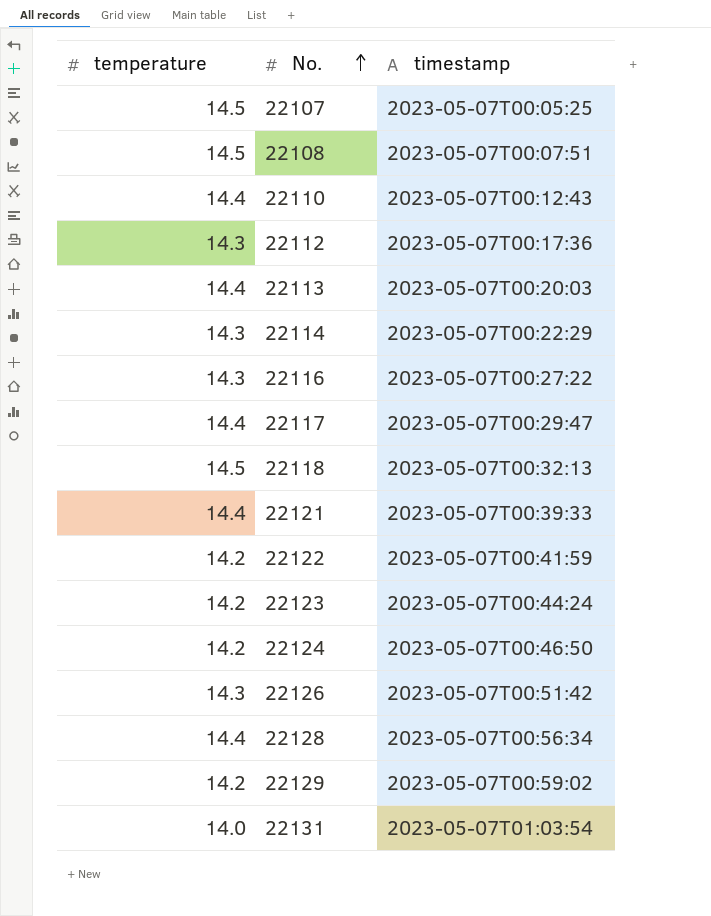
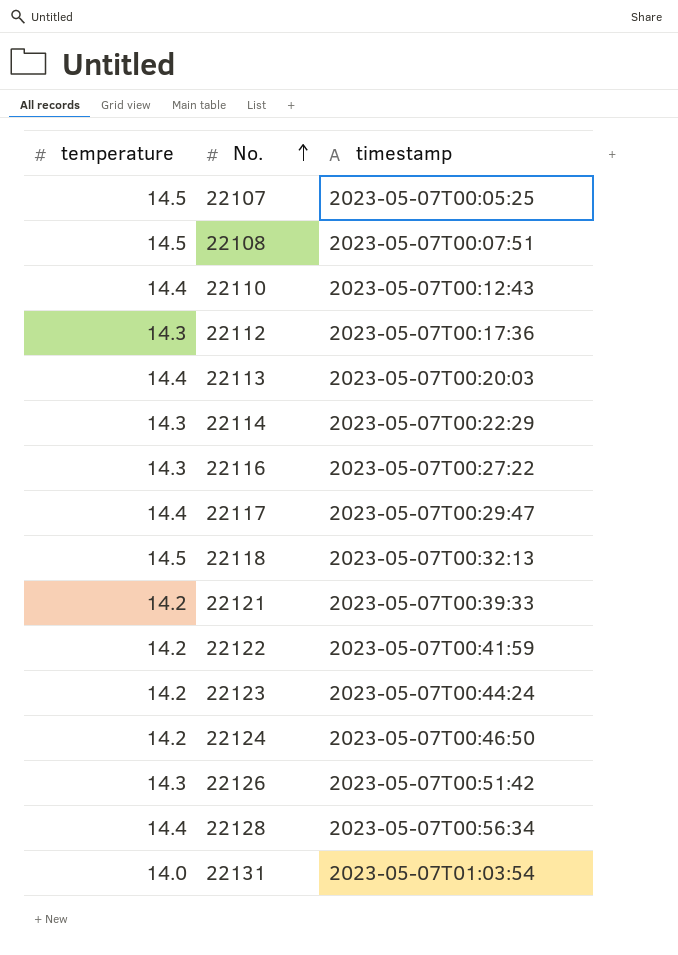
row 22129: 14.2 | 2023-05-07T00:59:02 -> none
22121 | temperature: 14.4 -> 14.2

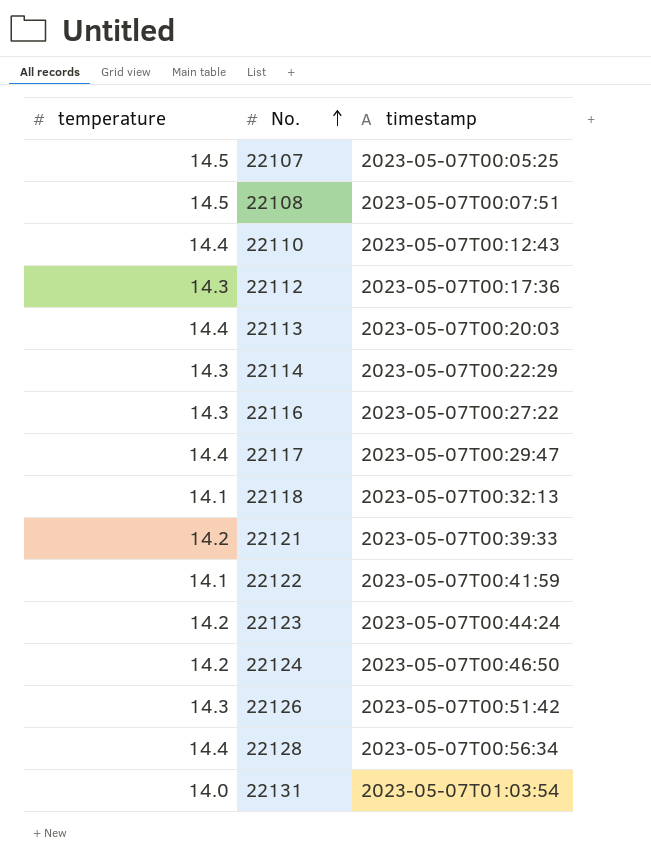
22118 | temperature: 14.5 -> 14.1
22122 | temperature: 14.2 -> 14.1

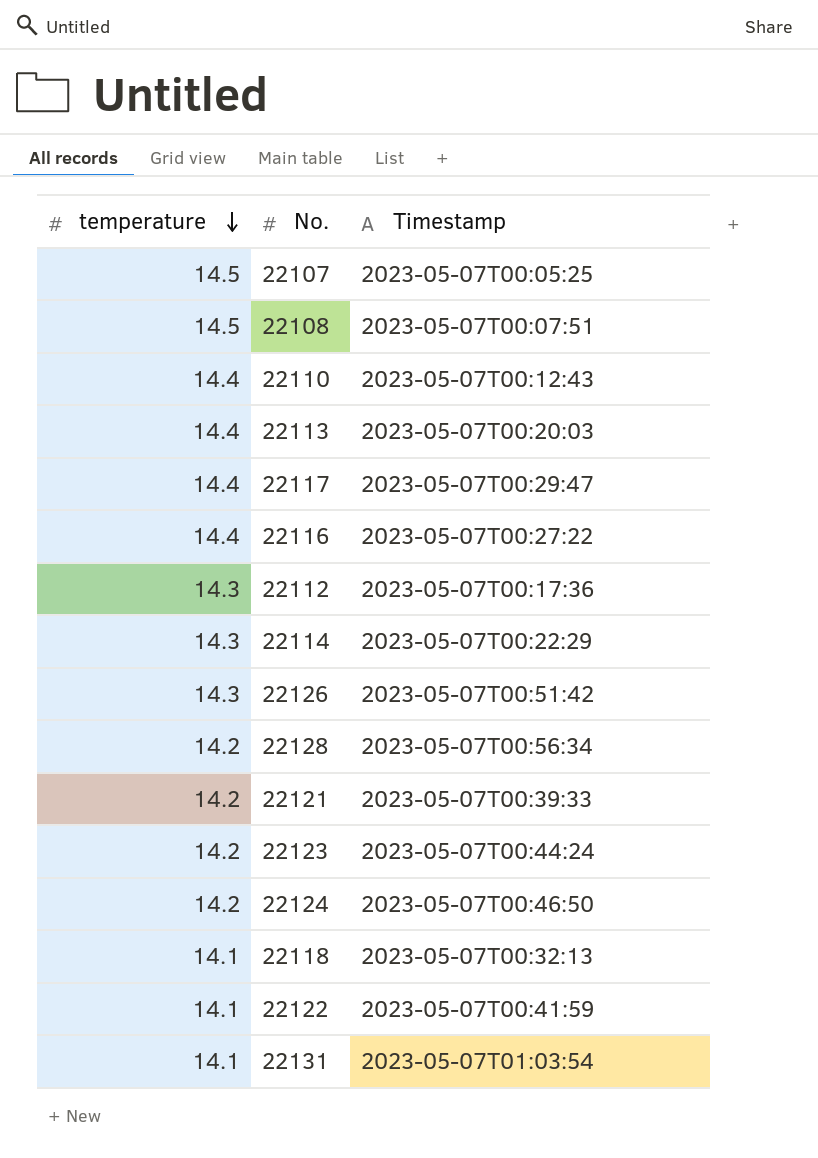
row order: No. ascending -> temperature descending
column name: timestamp -> Timestamp
22116 | temperature: 14.3 -> 14.4
22128 | temperature: 14.4 -> 14.2
22131 | temperature: 14.0 -> 14.1

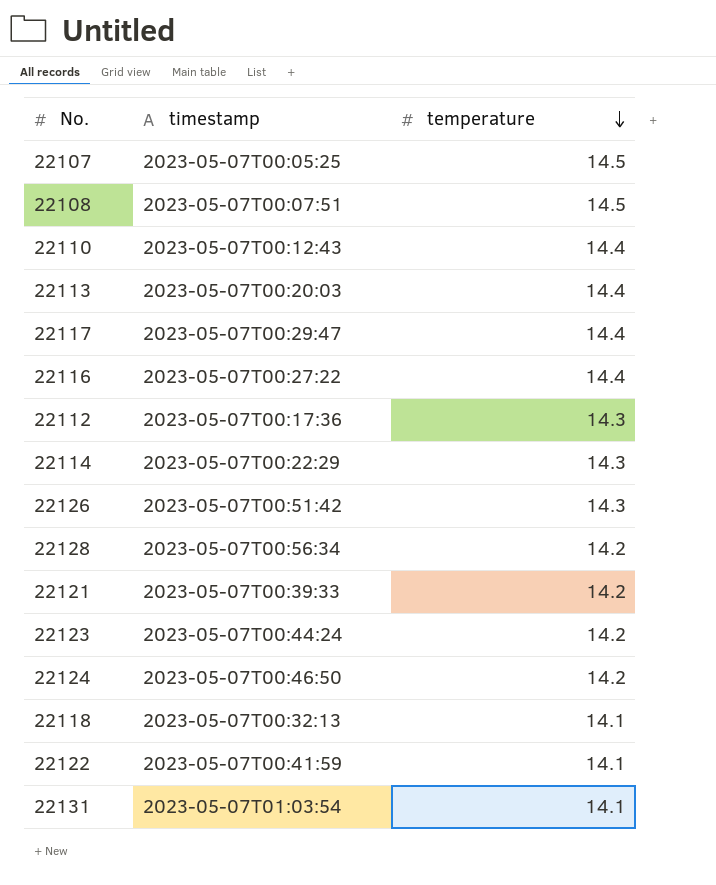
column name: Timestamp -> timestamp
column temperature | position: 1 -> 3

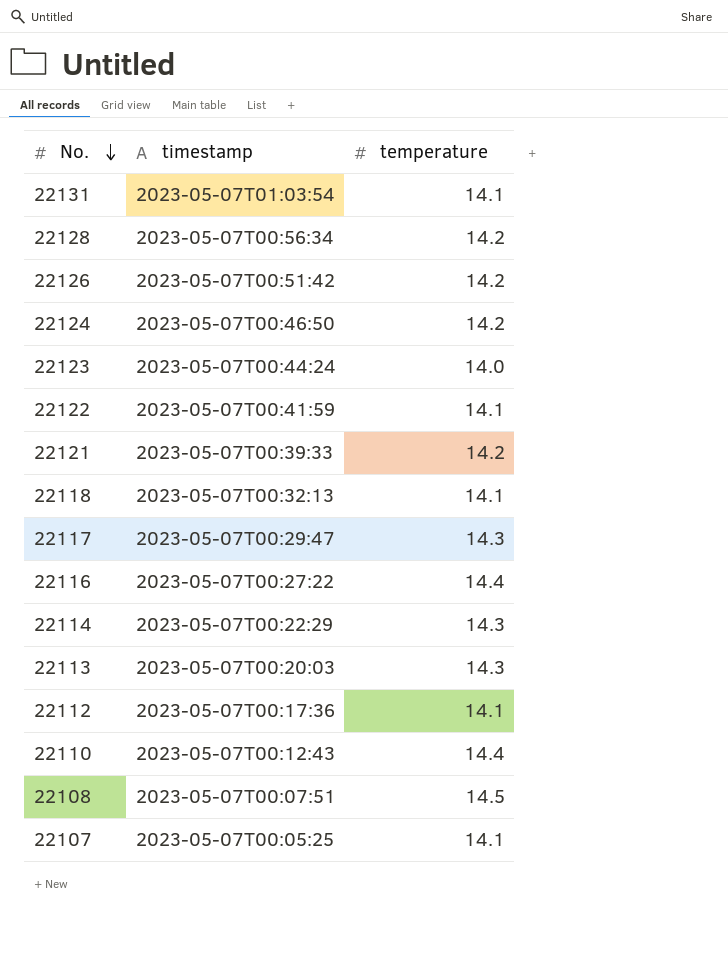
row order: temperature descending -> No. descending
22126 | temperature: 14.3 -> 14.2
22123 | temperature: 14.2 -> 14.0
22117 | temperature: 14.4 -> 14.3
22113 | temperature: 14.4 -> 14.3
22112 | temperature: 14.3 -> 14.1
22107 | temperature: 14.5 -> 14.1

